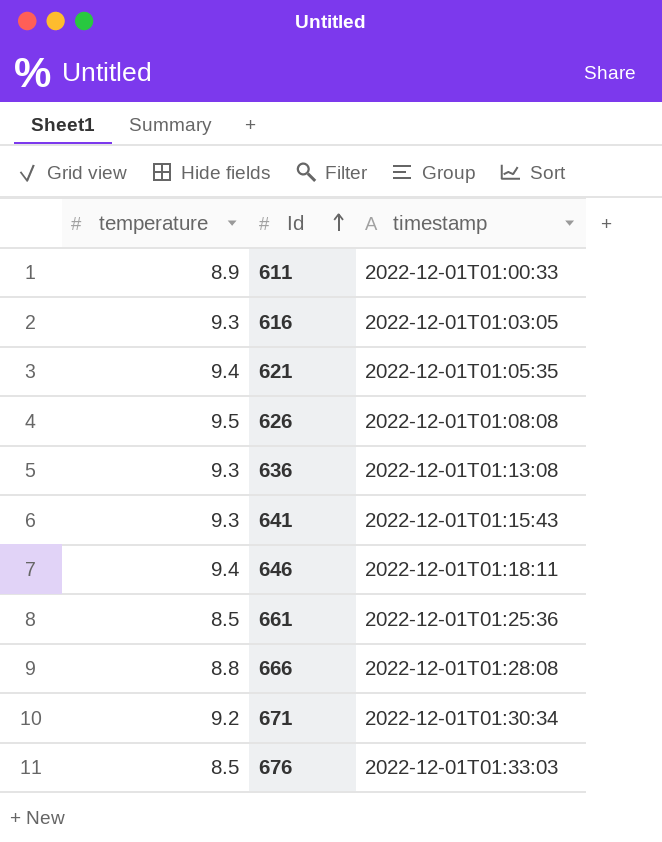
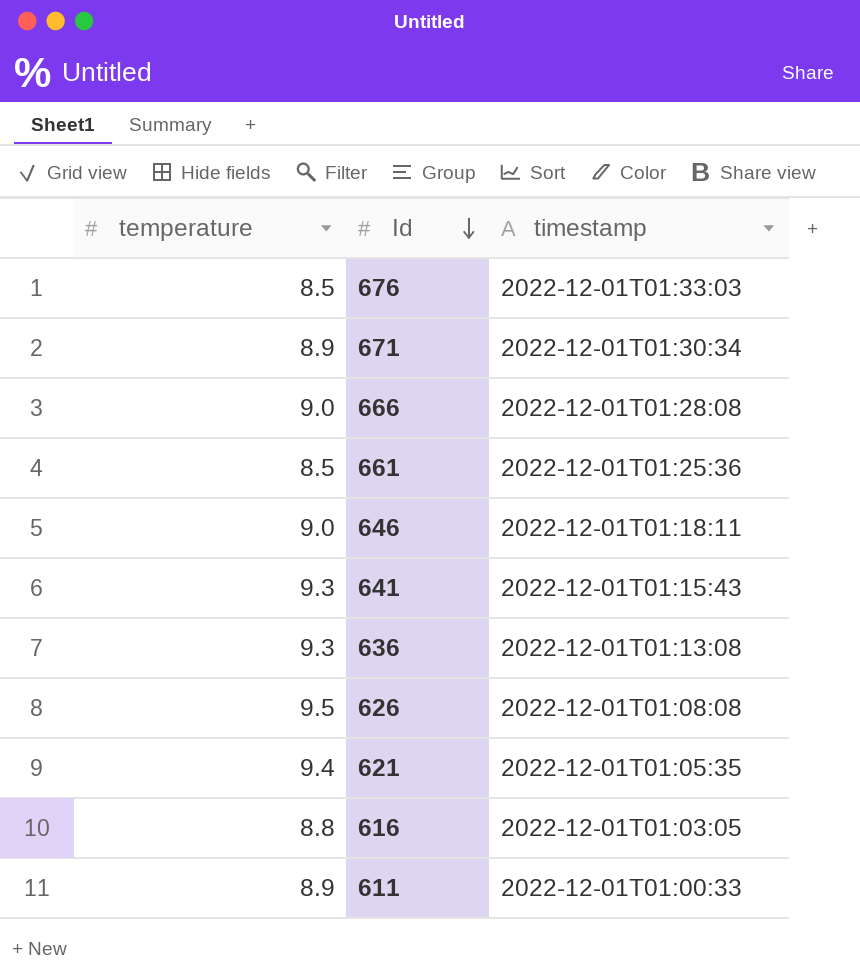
row order: Id ascending -> Id descending
671 | temperature: 9.2 -> 8.9
666 | temperature: 8.8 -> 9.0
646 | temperature: 9.4 -> 9.0
616 | temperature: 9.3 -> 8.8

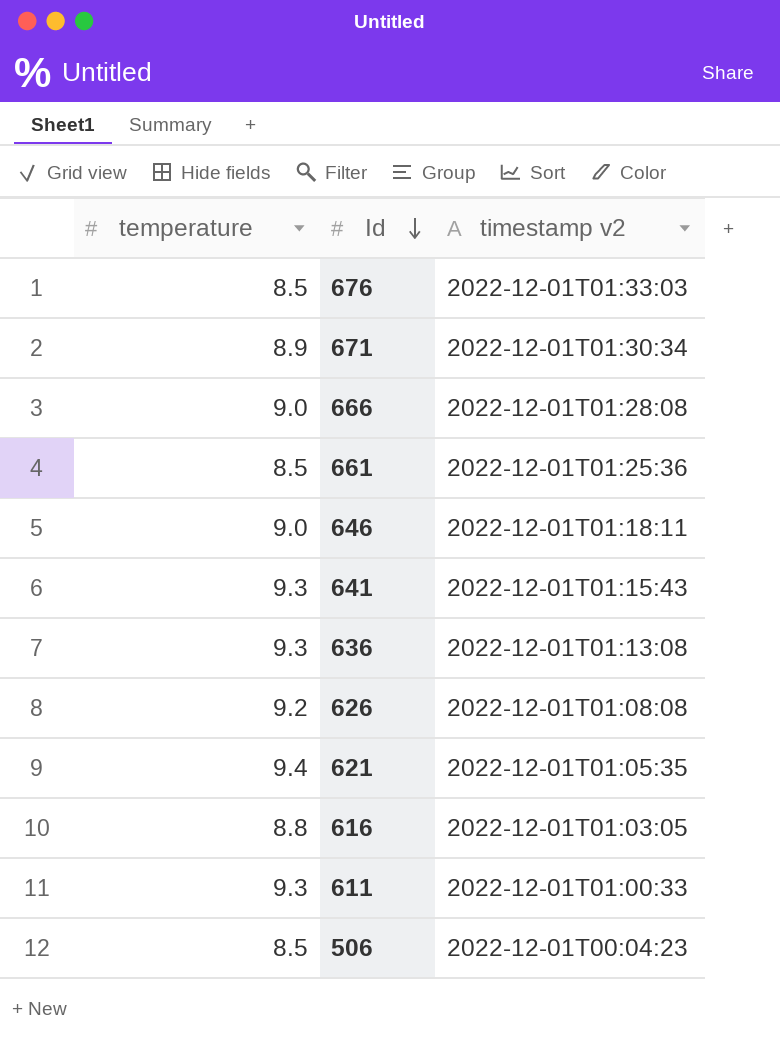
column name: timestamp -> timestamp v2
626 | temperature: 9.5 -> 9.2
611 | temperature: 8.9 -> 9.3
row 506: none -> 8.5 | 2022-12-01T00:04:23

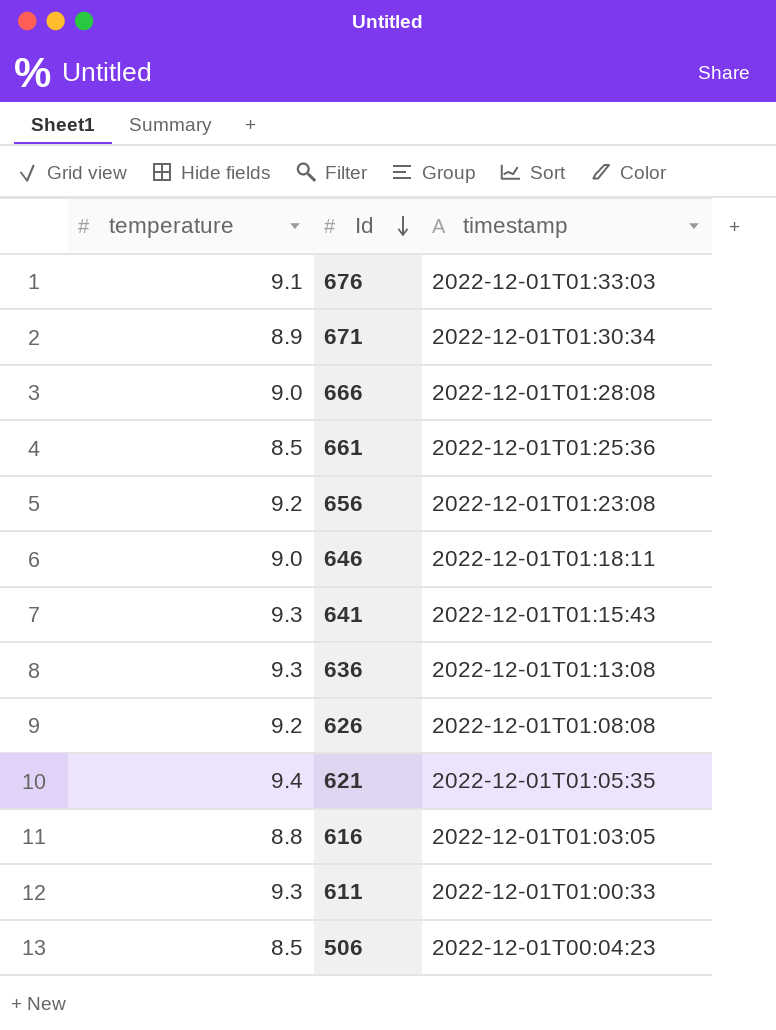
column name: timestamp v2 -> timestamp
676 | temperature: 8.5 -> 9.1
row 656: none -> 9.2 | 2022-12-01T01:23:08

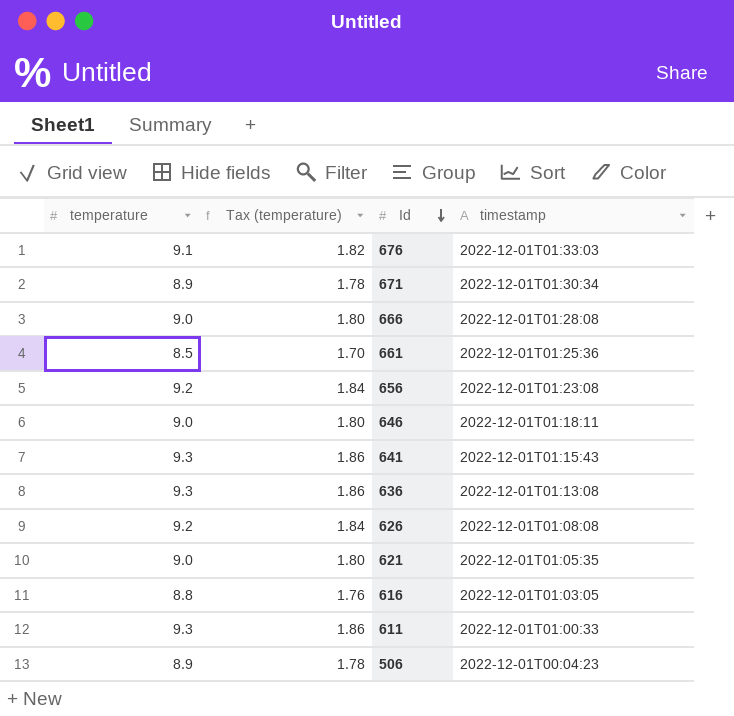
column Tax (temperature) | formula: none -> [temperature] * 0.2
621 | temperature: 9.4 -> 9.0
506 | temperature: 8.5 -> 8.9

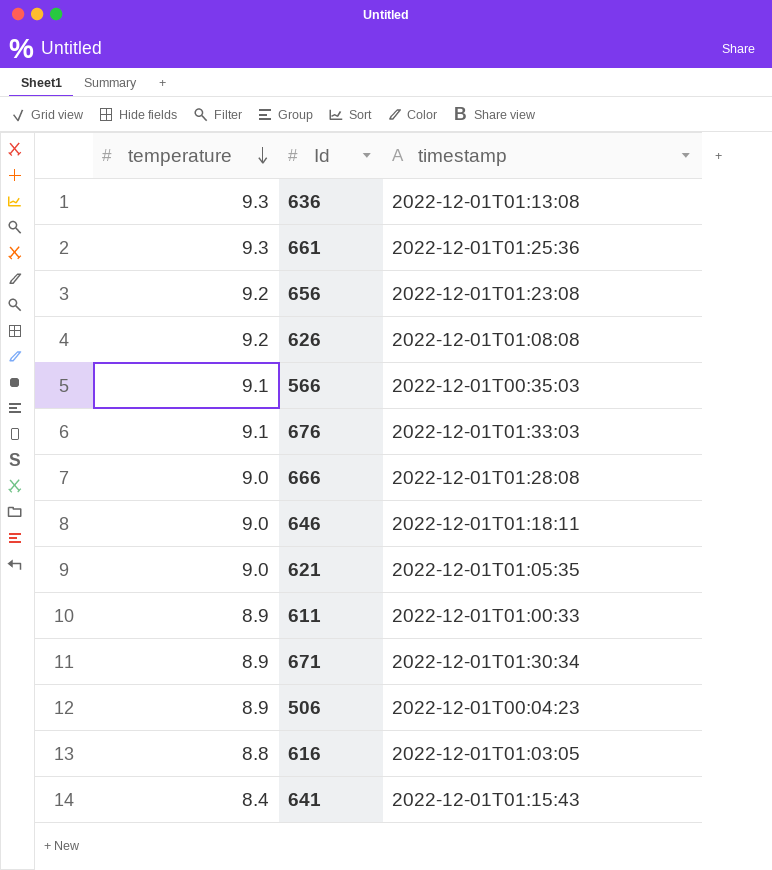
row order: Id descending -> temperature descending
column Tax (temperature) | formula: [temperature] * 0.2 -> none
661 | temperature: 8.5 -> 9.3
row 566: none -> 9.1 | 2022-12-01T00:35:03
611 | temperature: 9.3 -> 8.9
641 | temperature: 9.3 -> 8.4

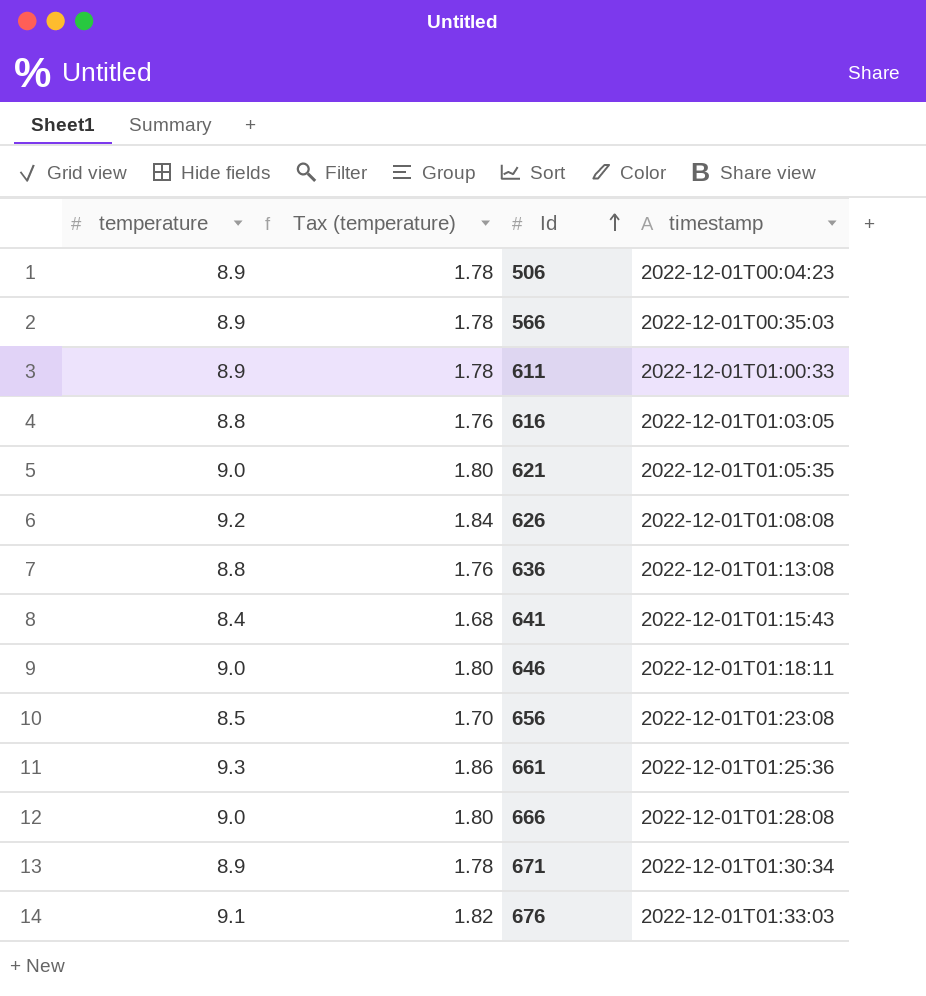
row order: temperature descending -> Id ascending
column Tax (temperature) | formula: none -> [temperature] * 0.2
566 | temperature: 9.1 -> 8.9
636 | temperature: 9.3 -> 8.8
656 | temperature: 9.2 -> 8.5

